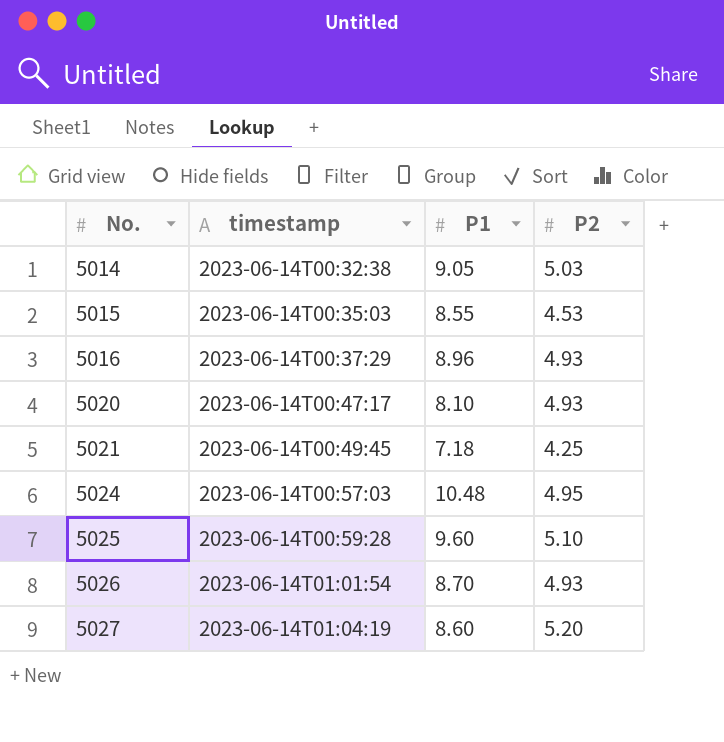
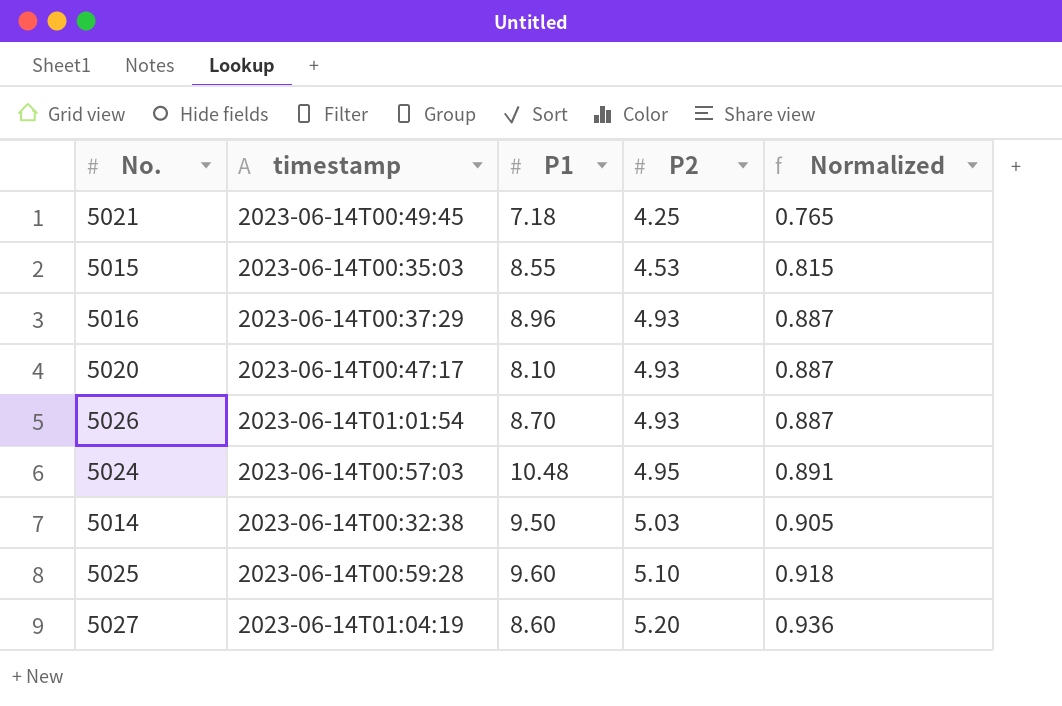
row order: No. ascending -> P2 ascending
column Normalized | formula: none -> [P2] * 0.18
5014 | P1: 9.05 -> 9.50

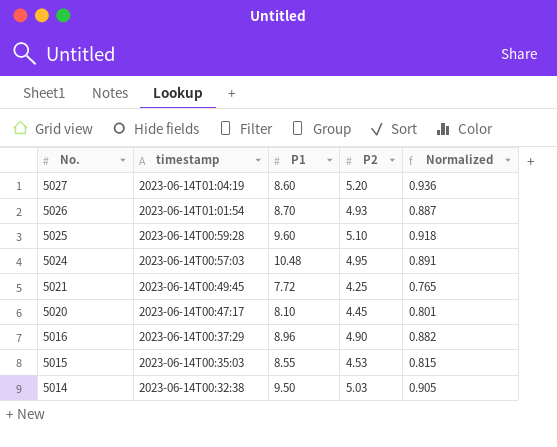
row order: P2 ascending -> No. descending
5021 | P1: 7.18 -> 7.72
5020 | P2: 4.93 -> 4.45
5020 | Normalized: 0.887 -> 0.801
5016 | P2: 4.93 -> 4.90
5016 | Normalized: 0.887 -> 0.882

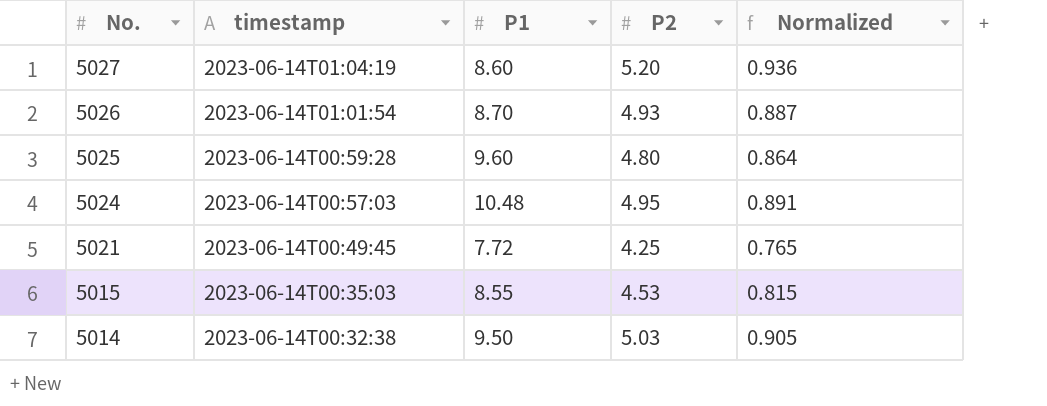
row 5020: 2023-06-14T00:47:17 | 8.10 | 4.45 | 0.801 -> none
row 5016: 2023-06-14T00:37:29 | 8.96 | 4.90 | 0.882 -> none
5025 | P2: 5.10 -> 4.80
5025 | Normalized: 0.918 -> 0.864

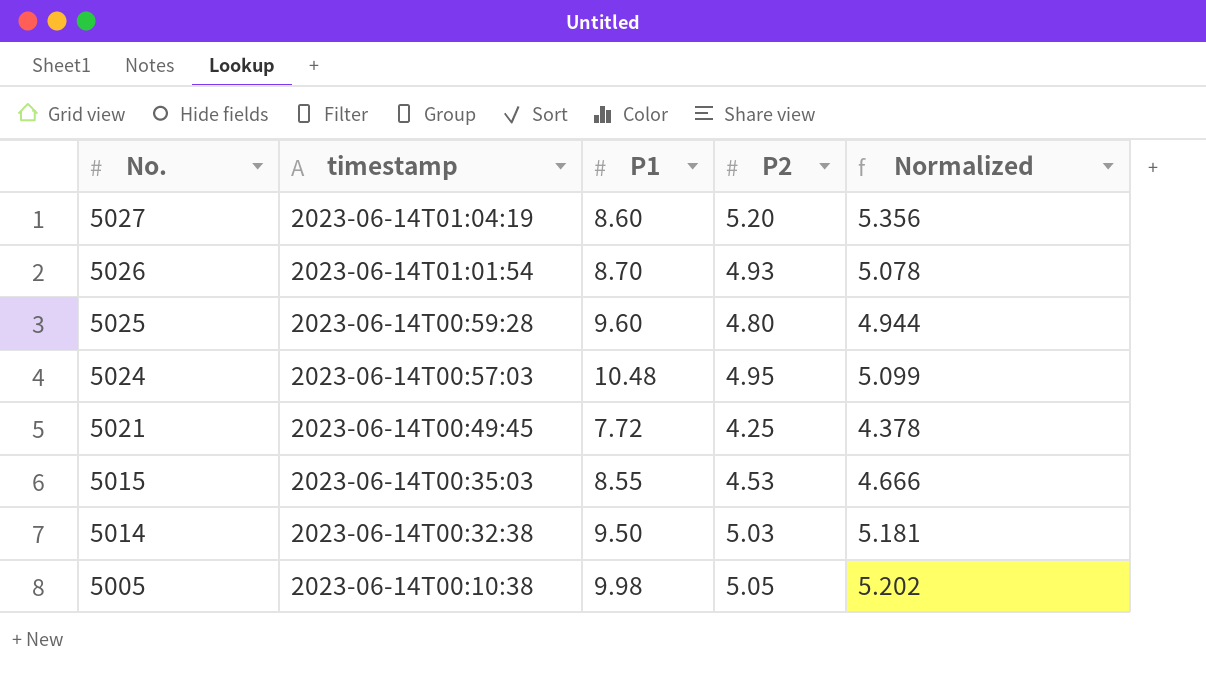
column Normalized | formula: [P2] * 0.18 -> [P2] * 1.03
row 5005: none -> 2023-06-14T00:10:38 | 9.98 | 5.05 | 5.202

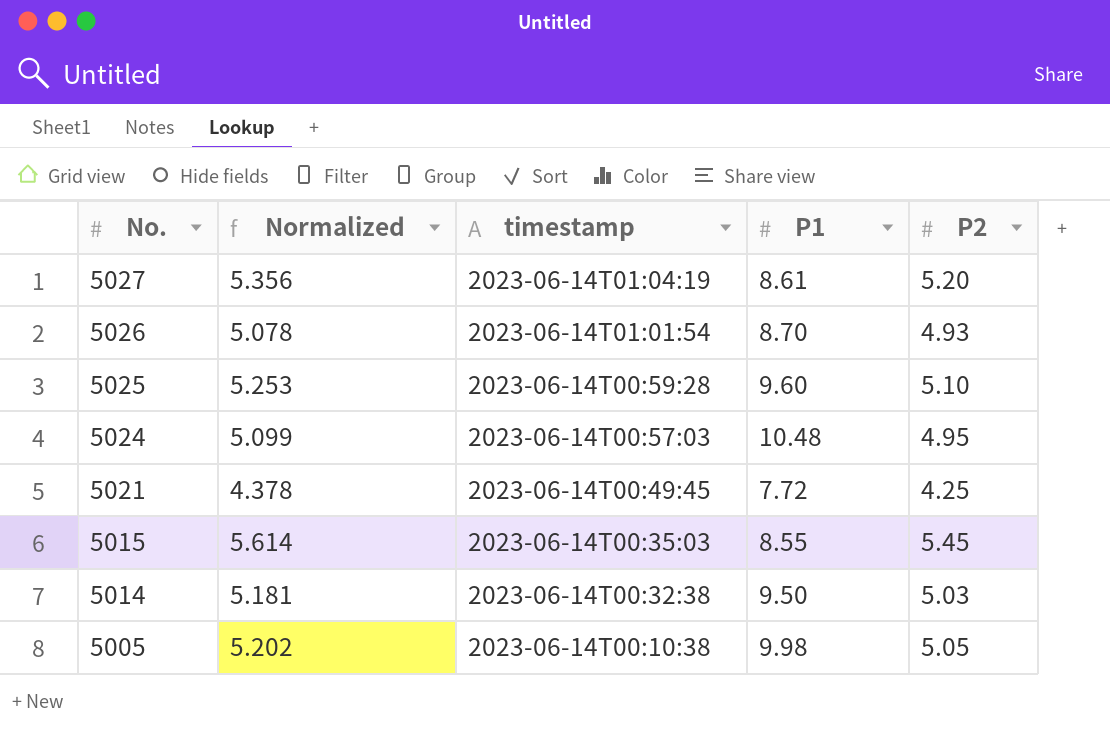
column Normalized | position: 5 -> 2
5027 | P1: 8.60 -> 8.61
5025 | Normalized: 4.944 -> 5.253
5025 | P2: 4.80 -> 5.10
5015 | Normalized: 4.666 -> 5.614
5015 | P2: 4.53 -> 5.45

